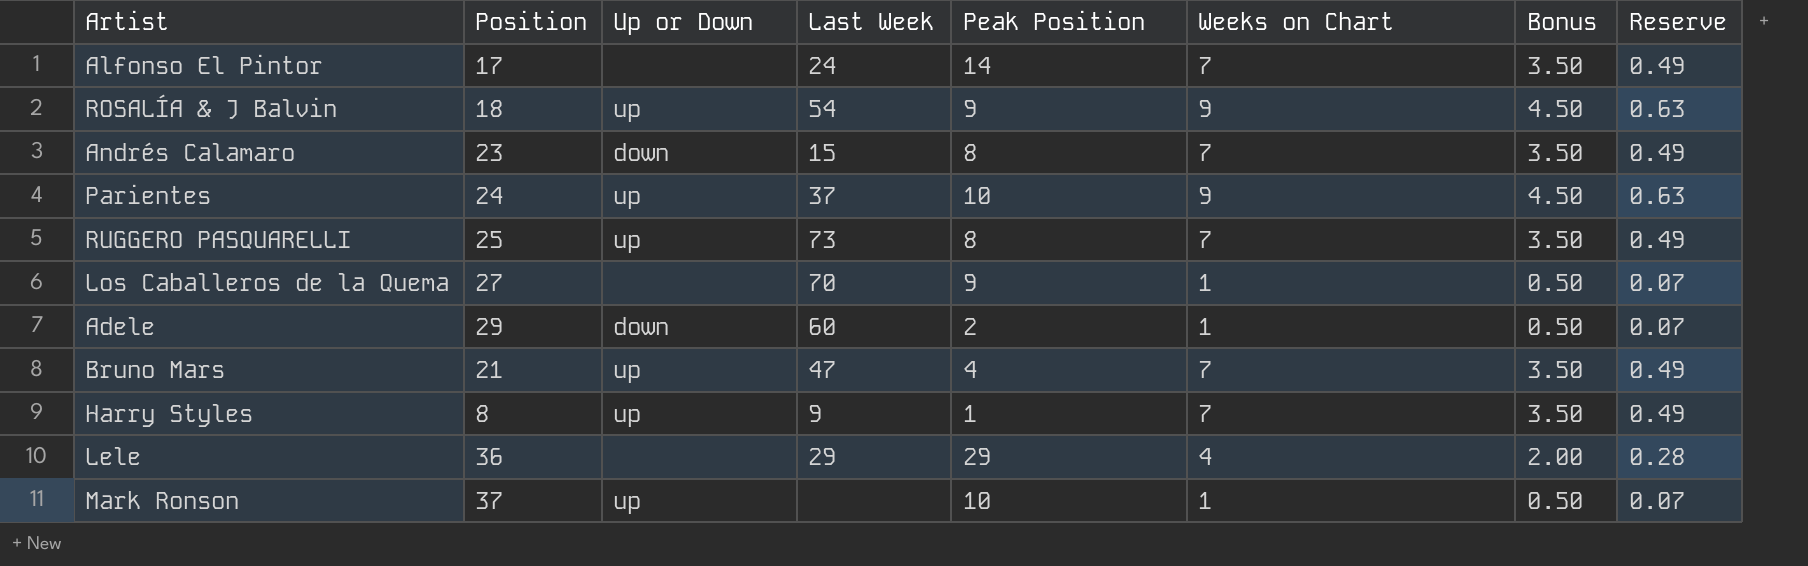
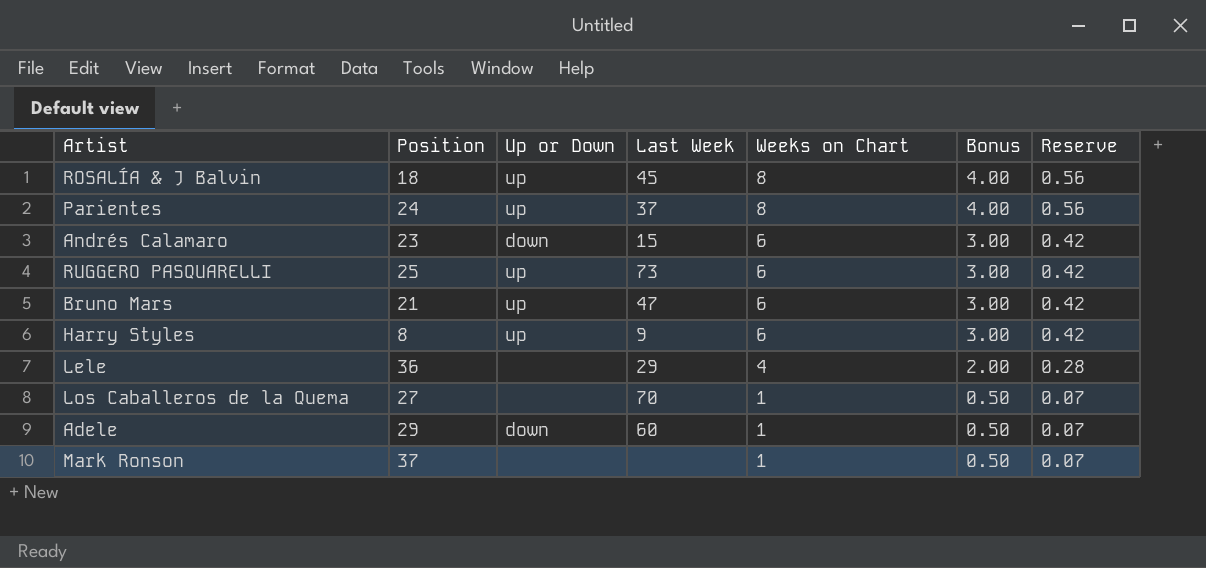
row order: none -> Weeks on Chart descending
column Peak Position | position: 5 -> none
row Alfonso El Pintor: 17 | none | 24 | 14 | 7 | 3.50 | 0.49 -> none
ROSALÍA & J Balvin | Last Week: 54 -> 45
ROSALÍA & J Balvin | Weeks on Chart: 9 -> 8
ROSALÍA & J Balvin | Bonus: 4.50 -> 4.00
ROSALÍA & J Balvin | Reserve: 0.63 -> 0.56
Parientes | Weeks on Chart: 9 -> 8
Parientes | Bonus: 4.50 -> 4.00
Parientes | Reserve: 0.63 -> 0.56
Andrés Calamaro | Weeks on Chart: 7 -> 6
Andrés Calamaro | Bonus: 3.50 -> 3.00
Andrés Calamaro | Reserve: 0.49 -> 0.42
RUGGERO PASQUARELLI | Weeks on Chart: 7 -> 6
RUGGERO PASQUARELLI | Bonus: 3.50 -> 3.00
RUGGERO PASQUARELLI | Reserve: 0.49 -> 0.42
Bruno Mars | Weeks on Chart: 7 -> 6
Bruno Mars | Bonus: 3.50 -> 3.00
Bruno Mars | Reserve: 0.49 -> 0.42
Harry Styles | Weeks on Chart: 7 -> 6
Harry Styles | Bonus: 3.50 -> 3.00
Harry Styles | Reserve: 0.49 -> 0.42
Mark Ronson | Up or Down: up -> none

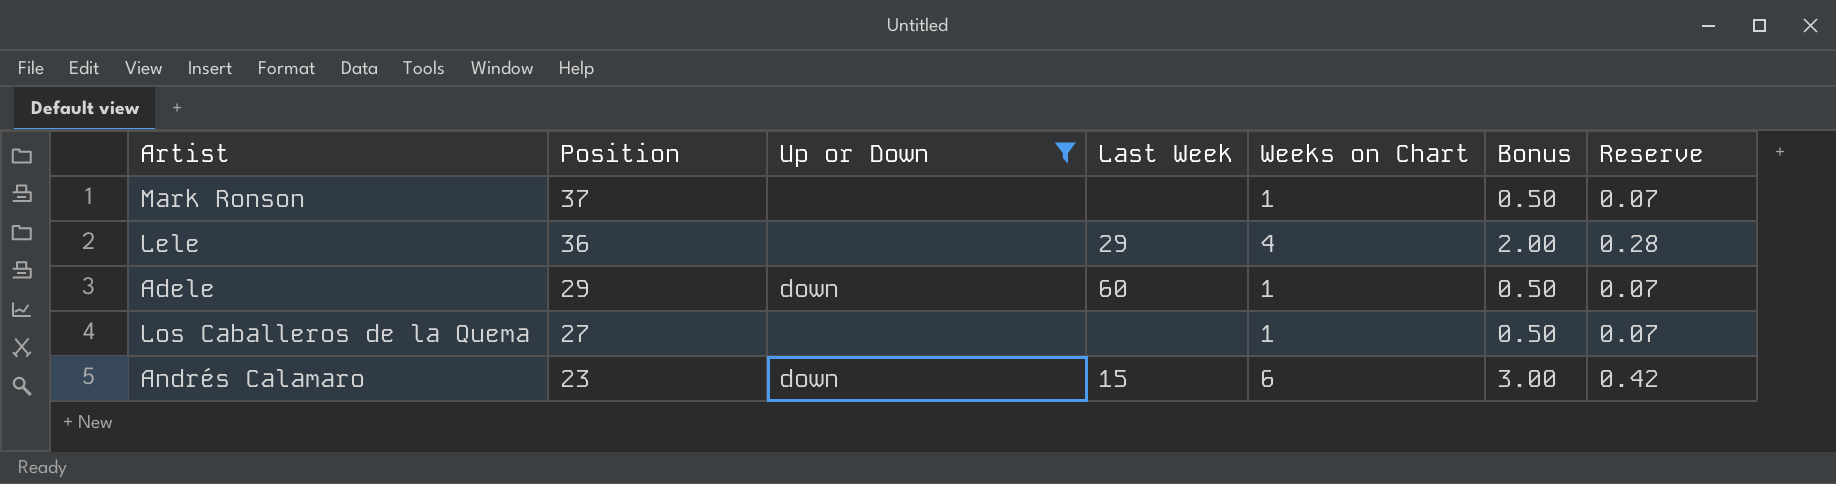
filter: none -> Up or Down != up
row order: Weeks on Chart descending -> Position descending
Los Caballeros de la Quema | Last Week: 70 -> none

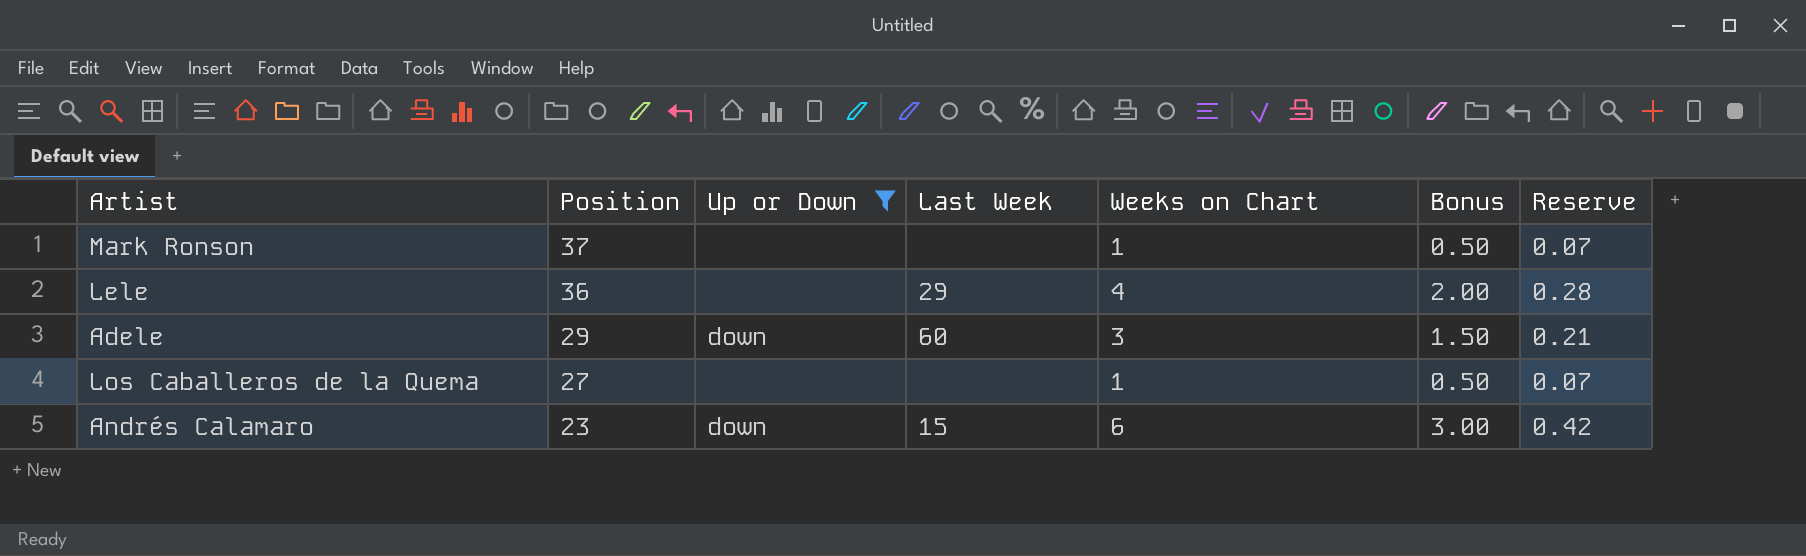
Adele | Weeks on Chart: 1 -> 3
Adele | Bonus: 0.50 -> 1.50
Adele | Reserve: 0.07 -> 0.21

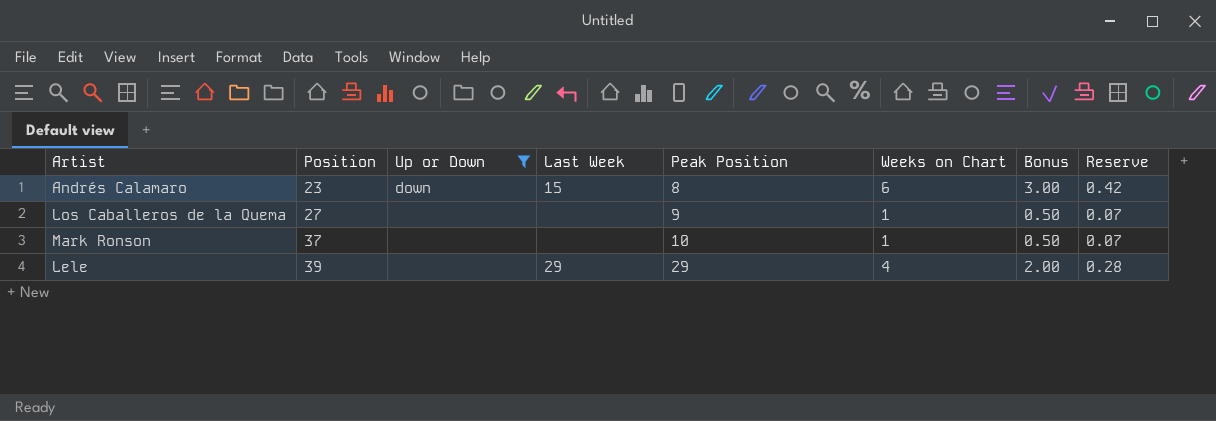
row order: Position descending -> Position ascending
column Peak Position | position: none -> 5
row Adele: 29 | down | 60 | 3 | 1.50 | 0.21 -> none
Lele | Position: 36 -> 39

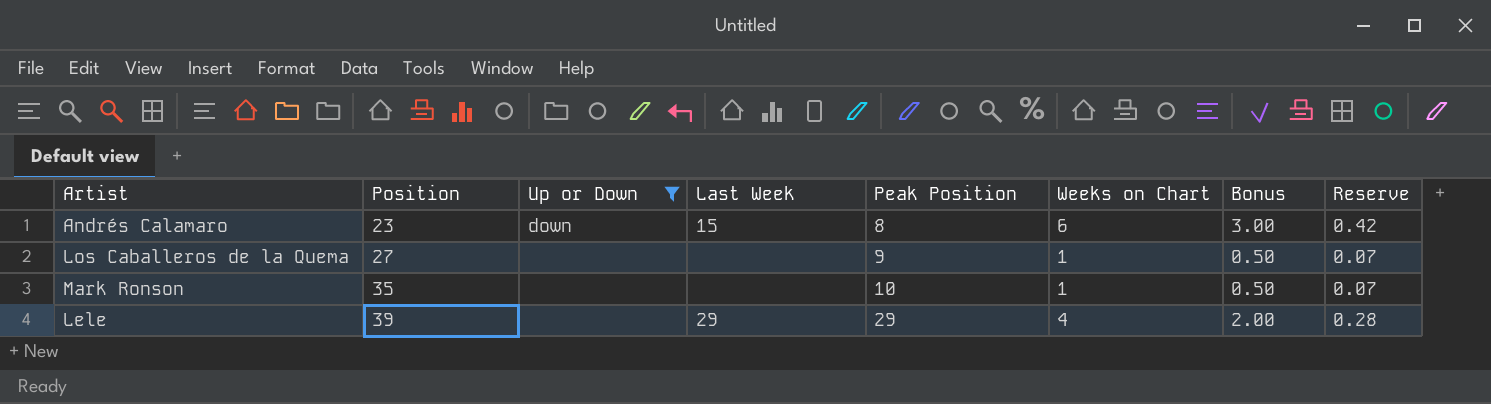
Mark Ronson | Position: 37 -> 35

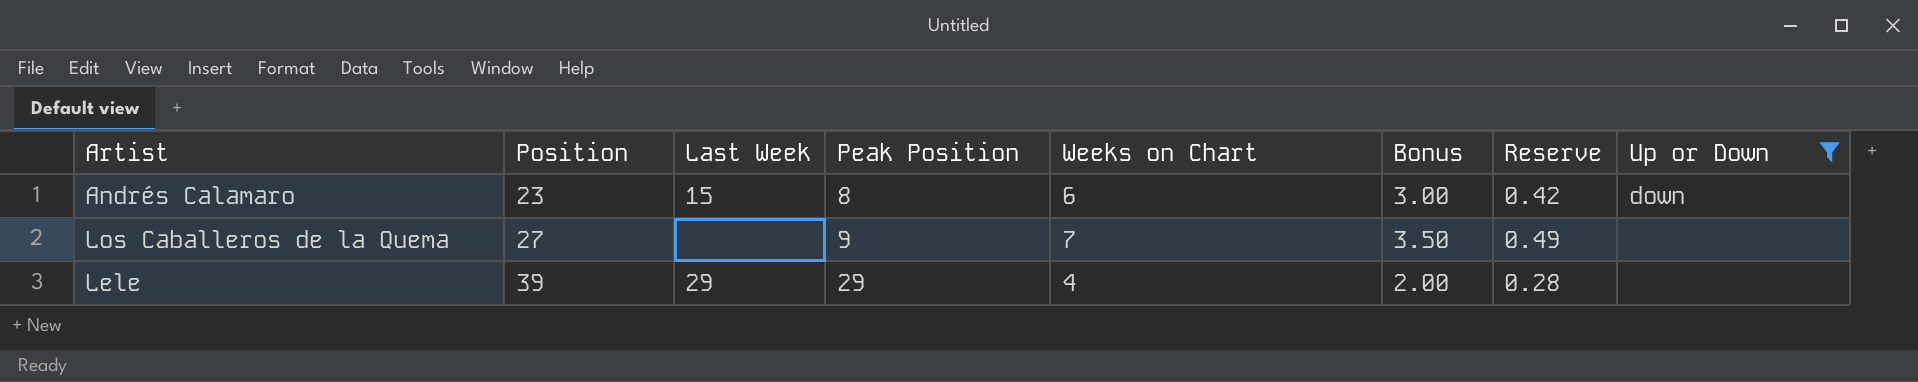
column Up or Down | position: 3 -> 8
row Mark Ronson: 35 | none | none | 10 | 1 | 0.50 | 0.07 -> none
Los Caballeros de la Quema | Weeks on Chart: 1 -> 7
Los Caballeros de la Quema | Bonus: 0.50 -> 3.50
Los Caballeros de la Quema | Reserve: 0.07 -> 0.49

